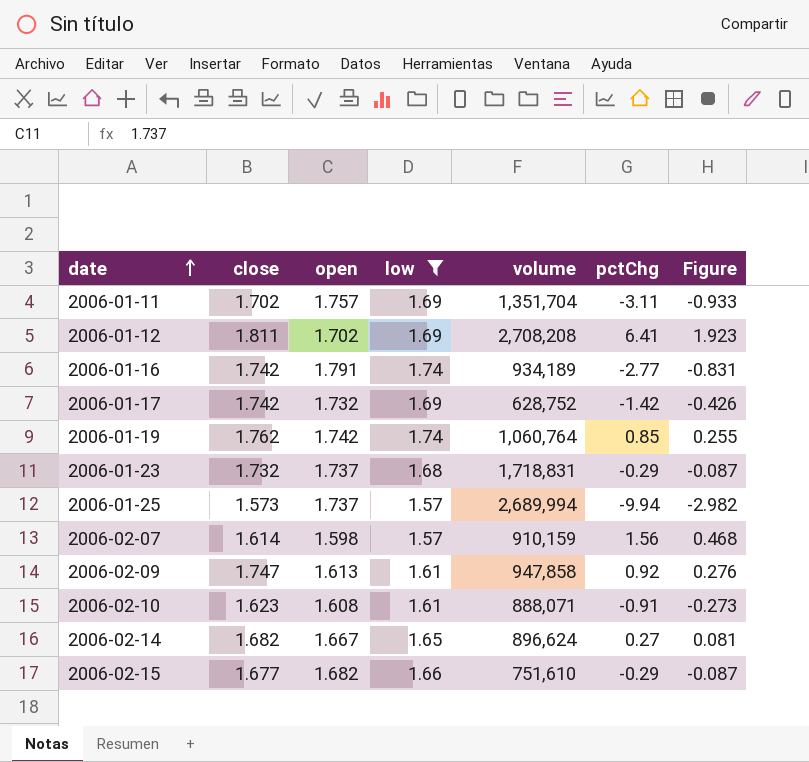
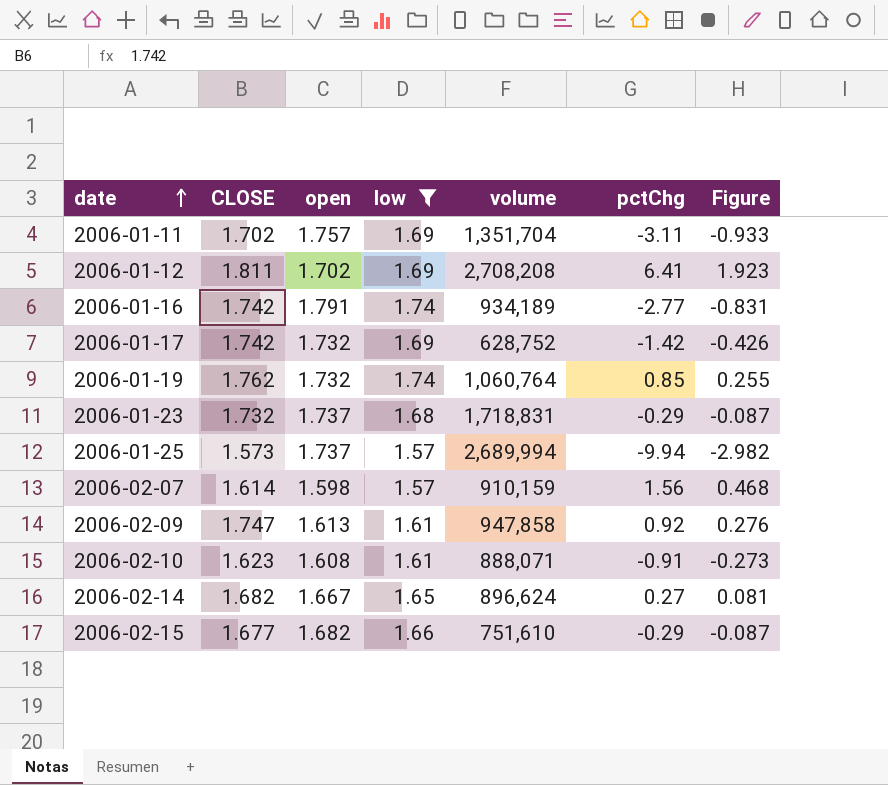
column name: close -> CLOSE
2006-01-19 | open: 1.742 -> 1.732

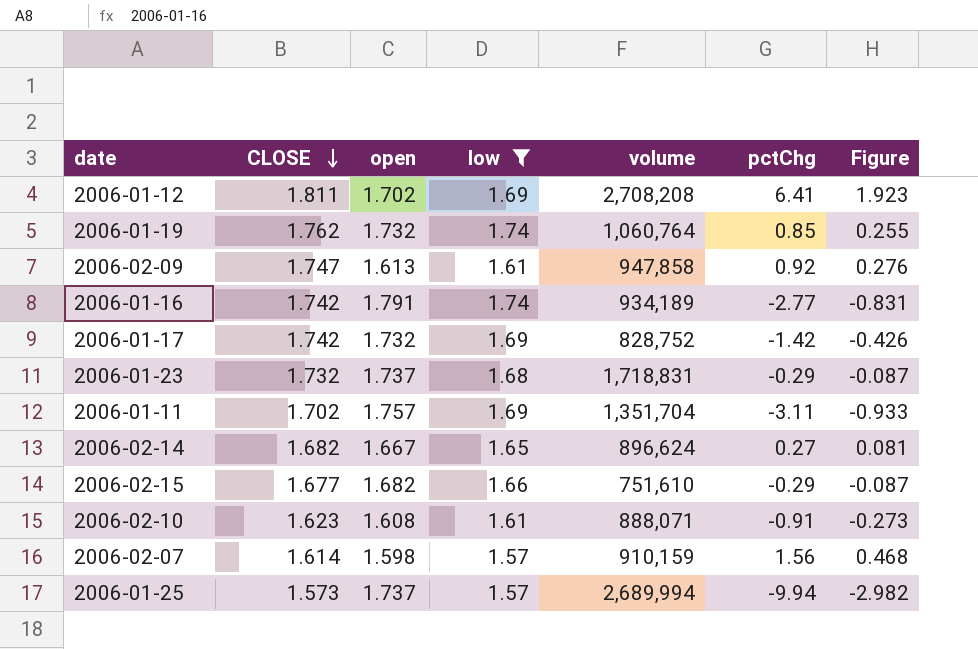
row order: date ascending -> CLOSE descending
2006-01-17 | volume: 628,752 -> 828,752

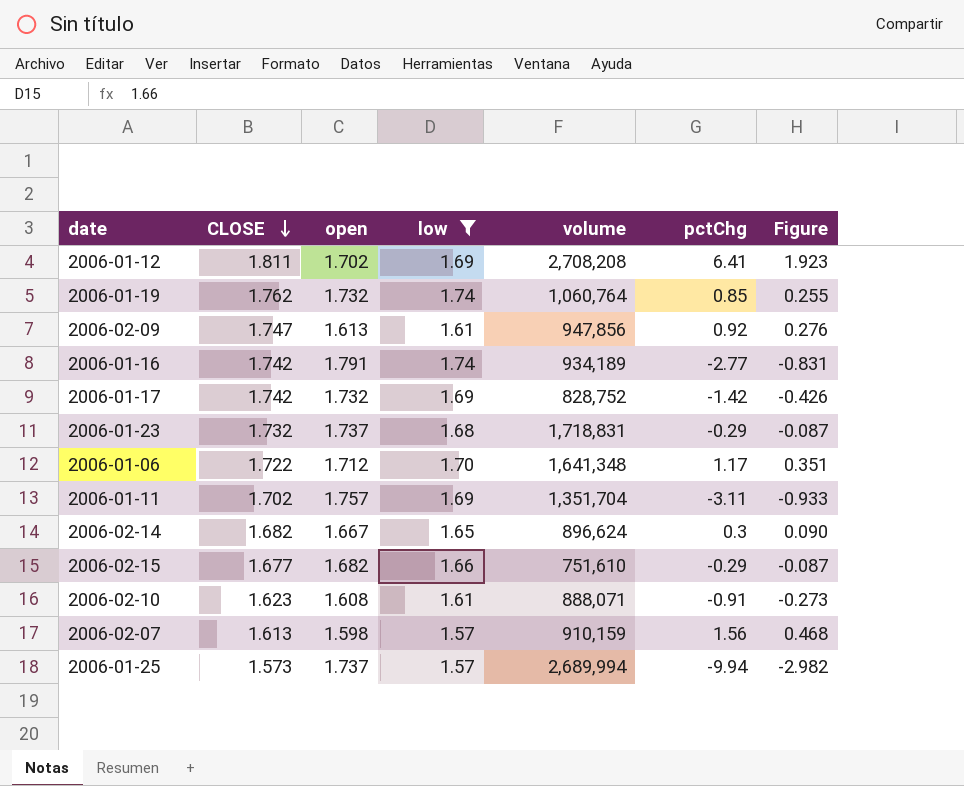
2006-02-09 | volume: 947,858 -> 947,856
row 2006-01-06: none -> 1.722 | 1.712 | 1.70 | 1,641,348 | 1.17 | 0.351
2006-02-14 | pctChg: 0.27 -> 0.3
2006-02-14 | Figure: 0.081 -> 0.090
2006-02-07 | CLOSE: 1.614 -> 1.613

